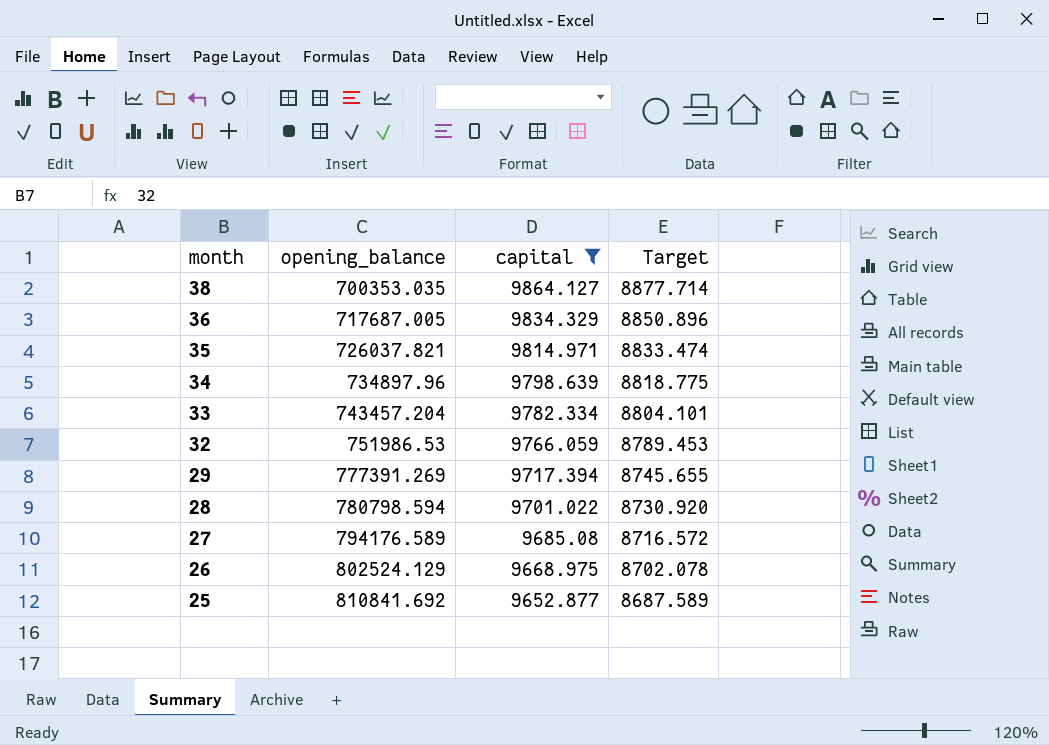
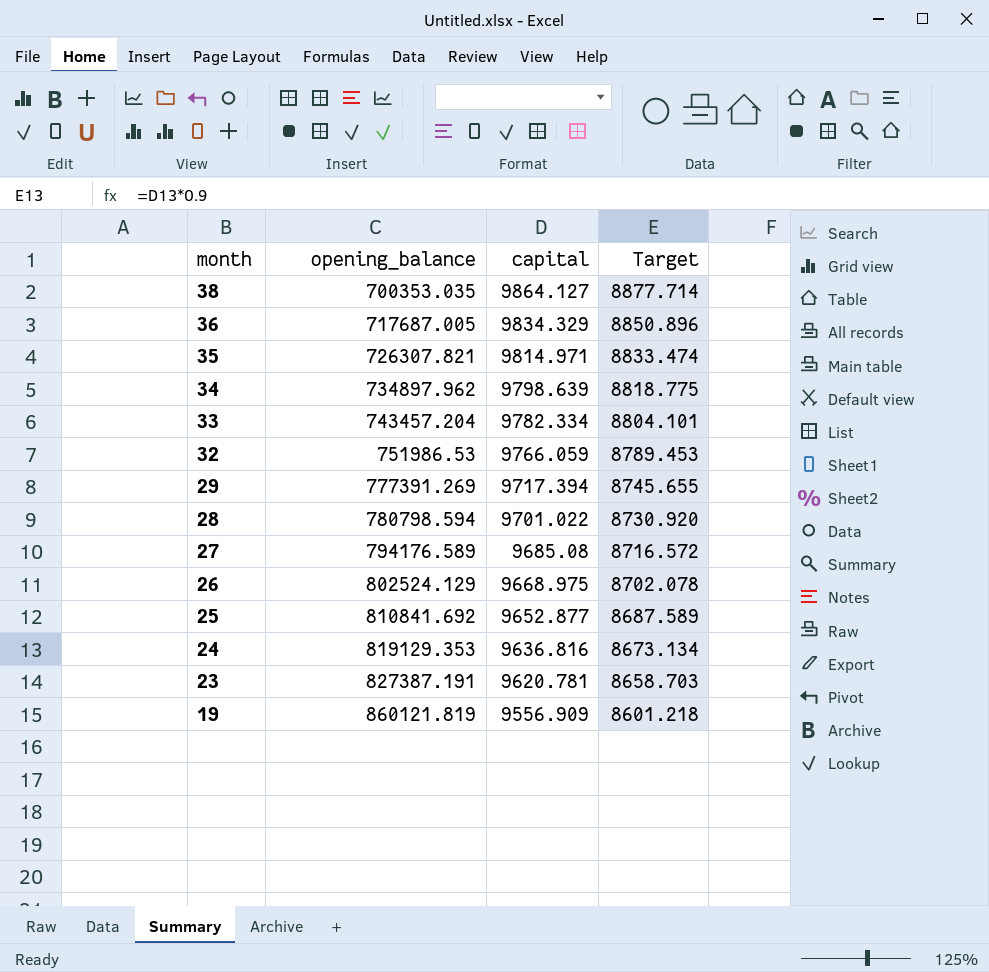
filter: capital >= 9652.877 -> none
35 | opening_balance: 726037.821 -> 726307.821
34 | opening_balance: 734897.96 -> 734897.962

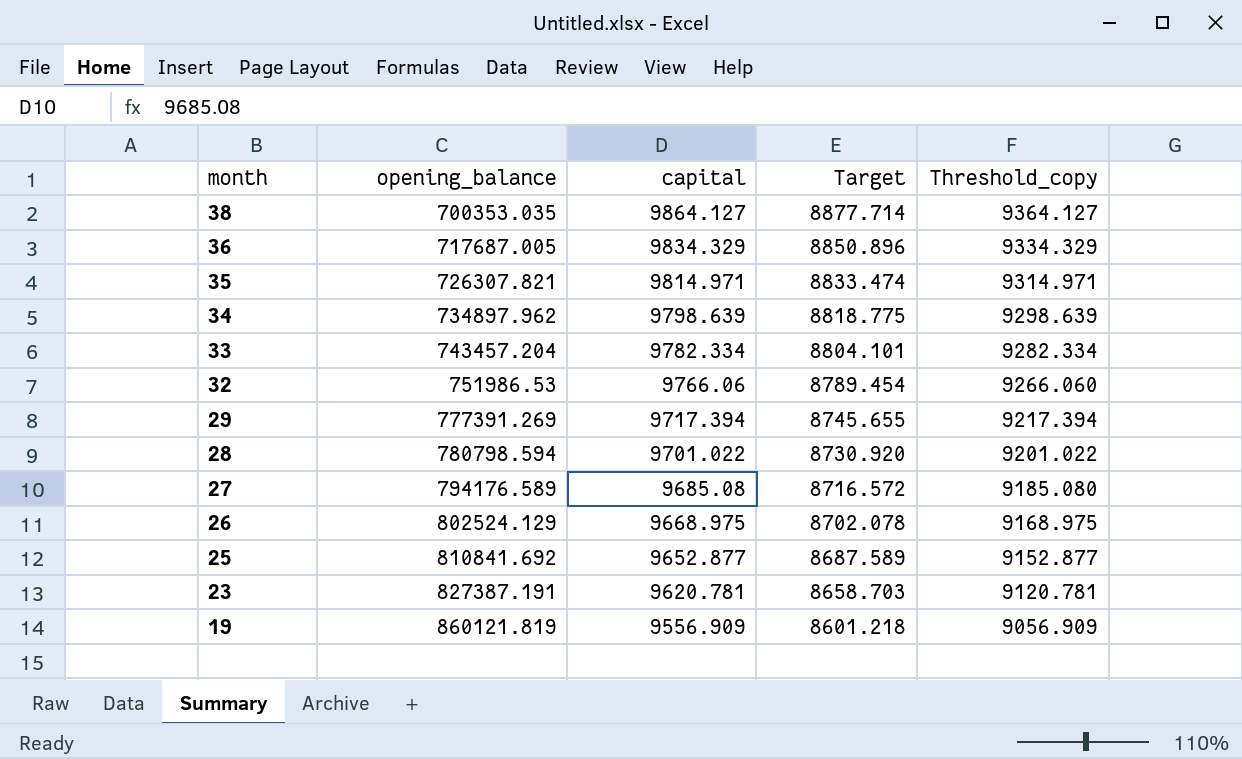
column Threshold_copy | formula: none -> [capital] - 500
row 24: 819129.353 | 9636.816 | 8673.134 -> none
32 | capital: 9766.059 -> 9766.06
32 | Target: 8789.453 -> 8789.454

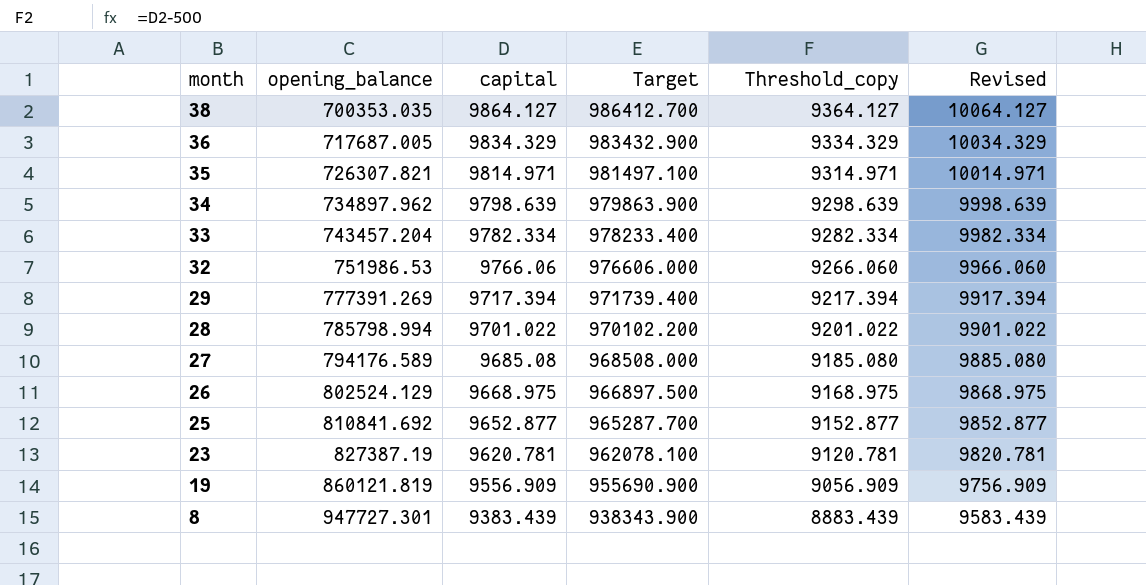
column Target | formula: [capital] * 0.9 -> [capital] * 100
column Revised | formula: none -> [capital] + 200
28 | opening_balance: 780798.594 -> 785798.994
23 | opening_balance: 827387.191 -> 827387.19
row 8: none -> 947727.301 | 9383.439 | 938343.900 | 8883.439 | 9583.439

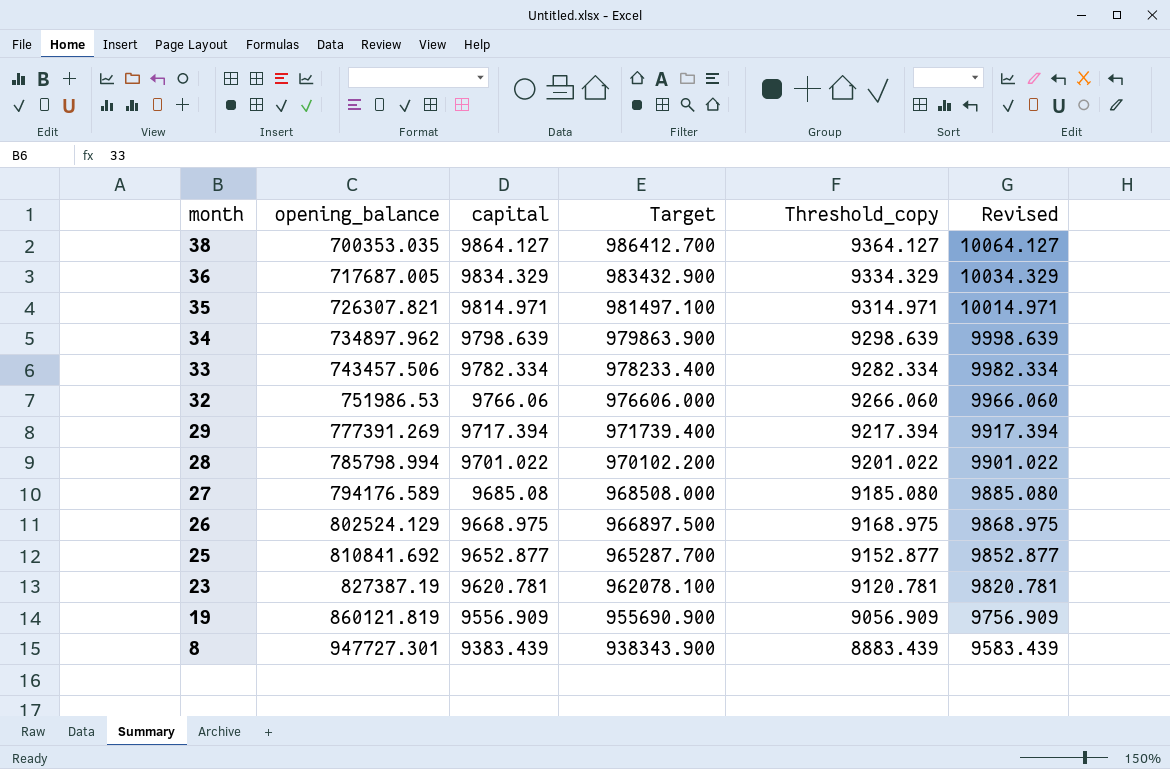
33 | opening_balance: 743457.204 -> 743457.506

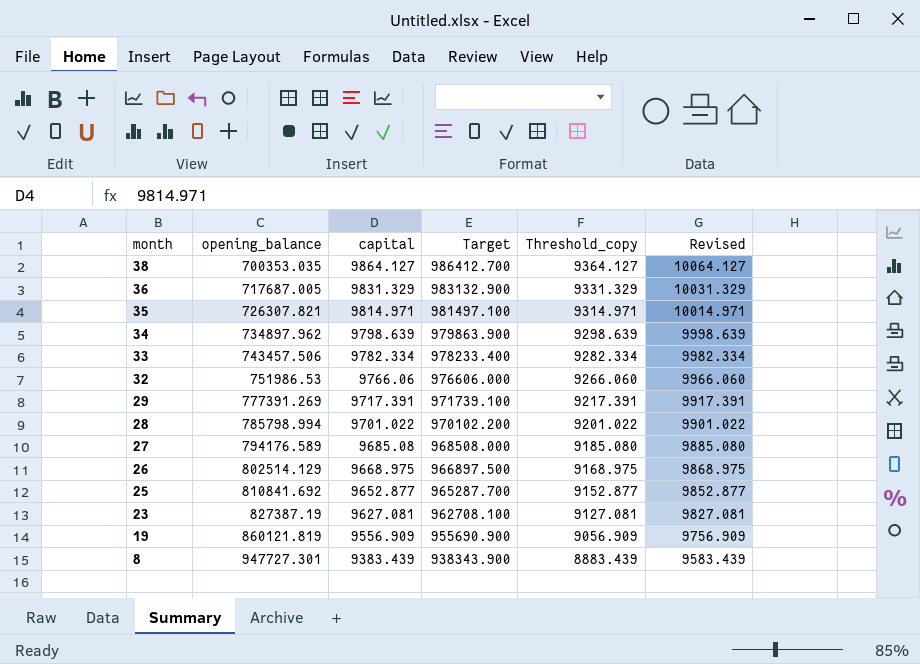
36 | capital: 9834.329 -> 9831.329
36 | Target: 983432.900 -> 983132.900
36 | Threshold_copy: 9334.329 -> 9331.329
36 | Revised: 10034.329 -> 10031.329
29 | capital: 9717.394 -> 9717.391
29 | Target: 971739.400 -> 971739.100
29 | Threshold_copy: 9217.394 -> 9217.391
29 | Revised: 9917.394 -> 9917.391
26 | opening_balance: 802524.129 -> 802514.129
23 | capital: 9620.781 -> 9627.081
23 | Target: 962078.100 -> 962708.100
23 | Threshold_copy: 9120.781 -> 9127.081
23 | Revised: 9820.781 -> 9827.081

